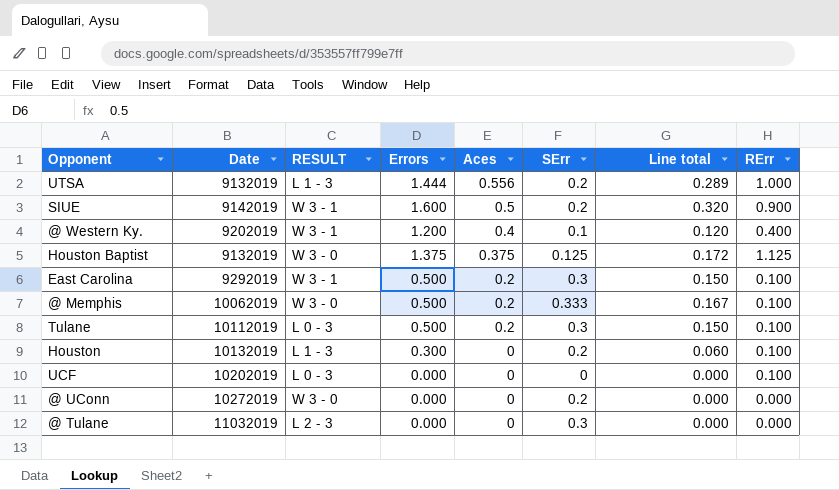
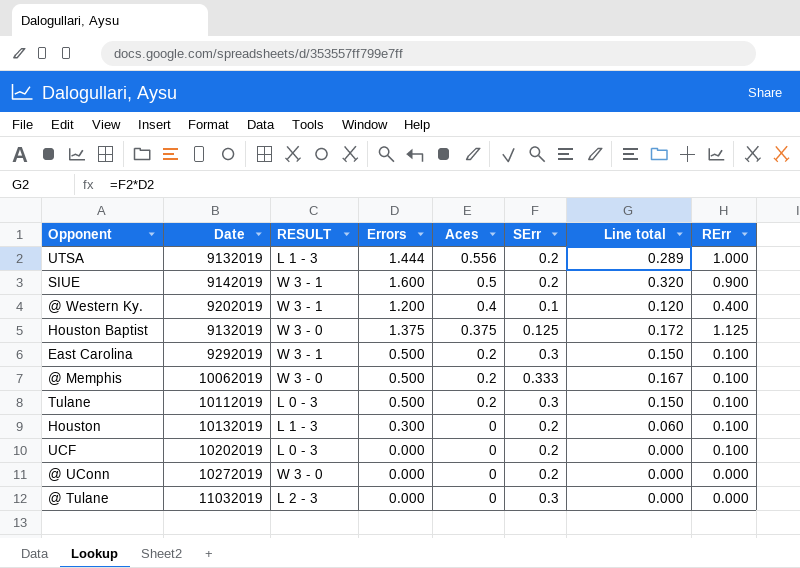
UCF | SErr: 0 -> 0.2

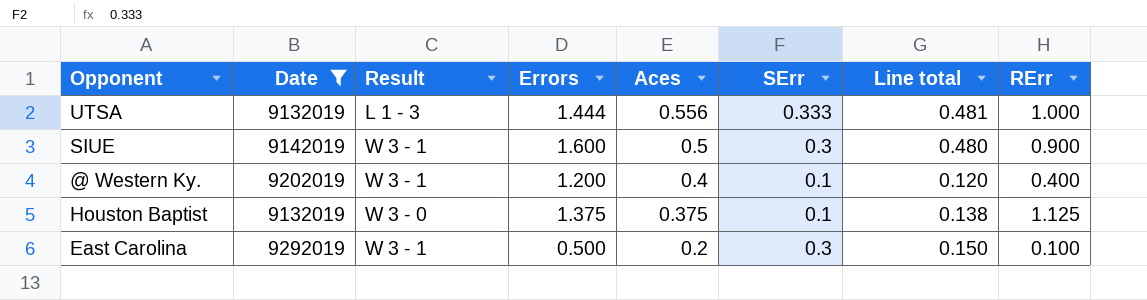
filter: none -> Date <= 9292019
column name: RESULT -> Result
UTSA | SErr: 0.2 -> 0.333
UTSA | Line total: 0.289 -> 0.481
SIUE | SErr: 0.2 -> 0.3
SIUE | Line total: 0.320 -> 0.480
Houston Baptist | SErr: 0.125 -> 0.1
Houston Baptist | Line total: 0.172 -> 0.138

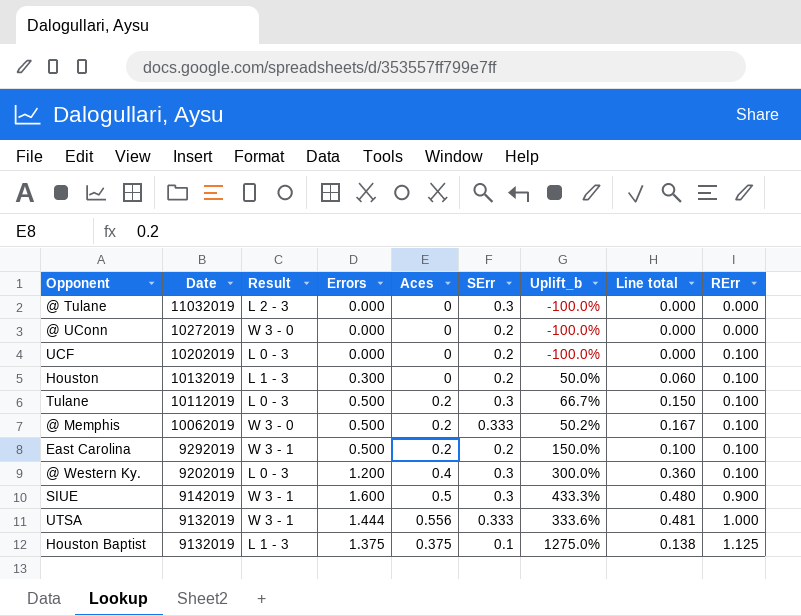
filter: Date <= 9292019 -> none
row order: Aces descending -> Date descending
column Uplift_b | formula: none -> ([Errors] - [SErr]) / [SErr]
East Carolina | SErr: 0.3 -> 0.2
East Carolina | Line total: 0.150 -> 0.100
@ Western Ky. | Result: W 3 - 1 -> L 0 - 3
@ Western Ky. | SErr: 0.1 -> 0.3
@ Western Ky. | Line total: 0.120 -> 0.360
@ Western Ky. | RErr: 0.400 -> 0.100
UTSA | Result: L 1 - 3 -> W 3 - 1
Houston Baptist | Result: W 3 - 0 -> L 1 - 3

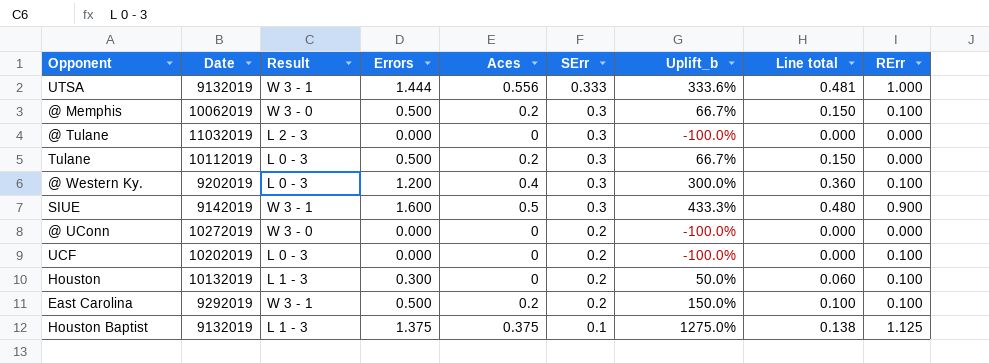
row order: Date descending -> SErr descending
@ Memphis | SErr: 0.333 -> 0.3
@ Memphis | Uplift_b: 50.2% -> 66.7%
@ Memphis | Line total: 0.167 -> 0.150
Tulane | RErr: 0.100 -> 0.000

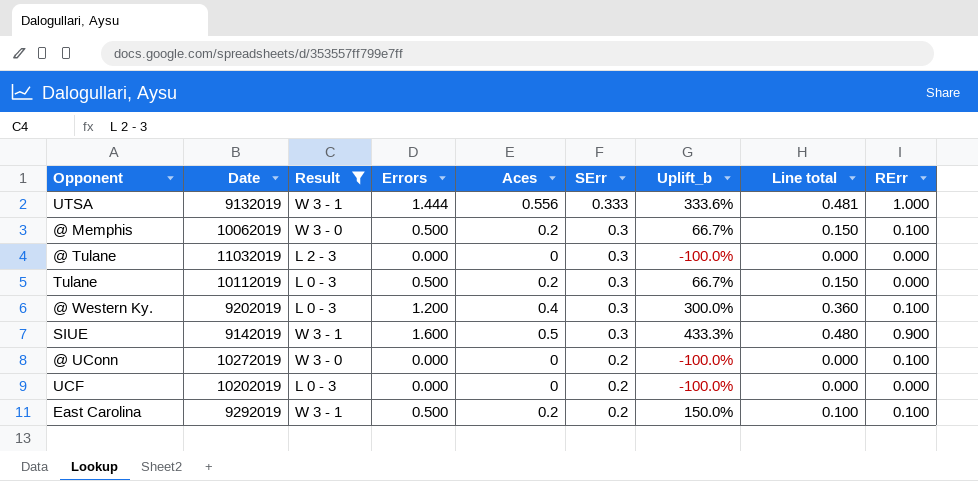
filter: none -> Result != L 1 - 3
@ UConn | RErr: 0.000 -> 0.100
UCF | RErr: 0.100 -> 0.000

